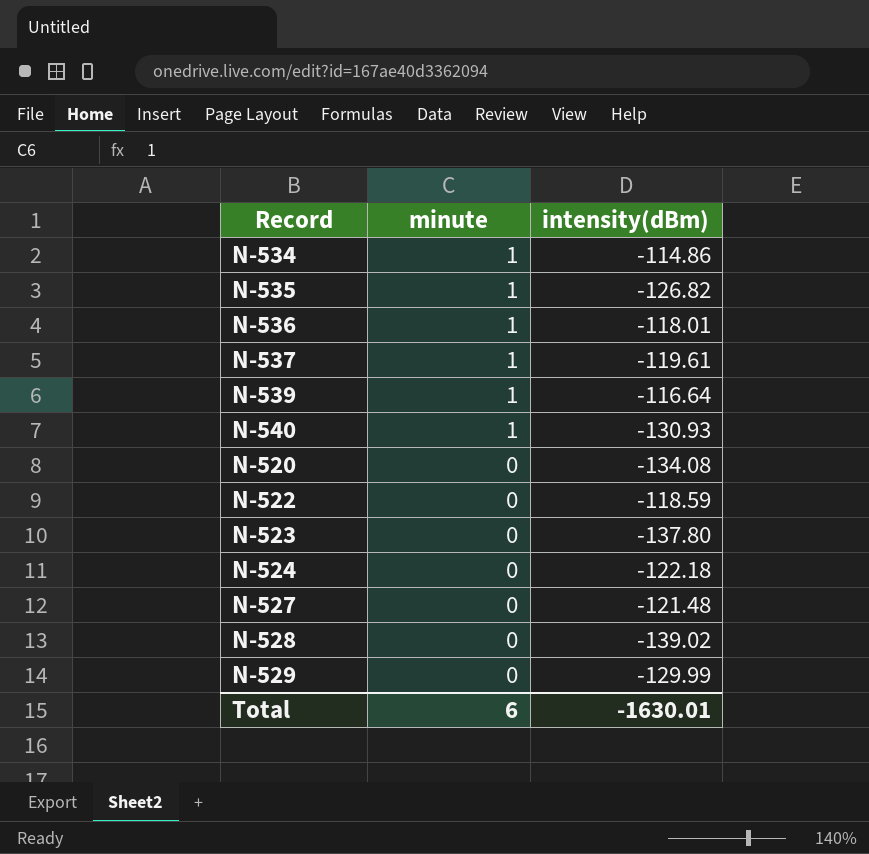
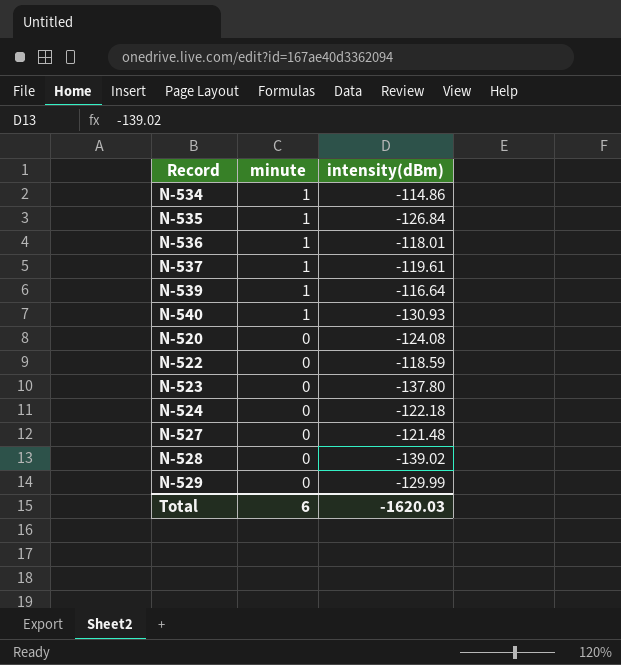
N-535 | intensity(dBm): -126.82 -> -126.84
N-520 | intensity(dBm): -134.08 -> -124.08
Total | intensity(dBm): -1630.01 -> -1620.03

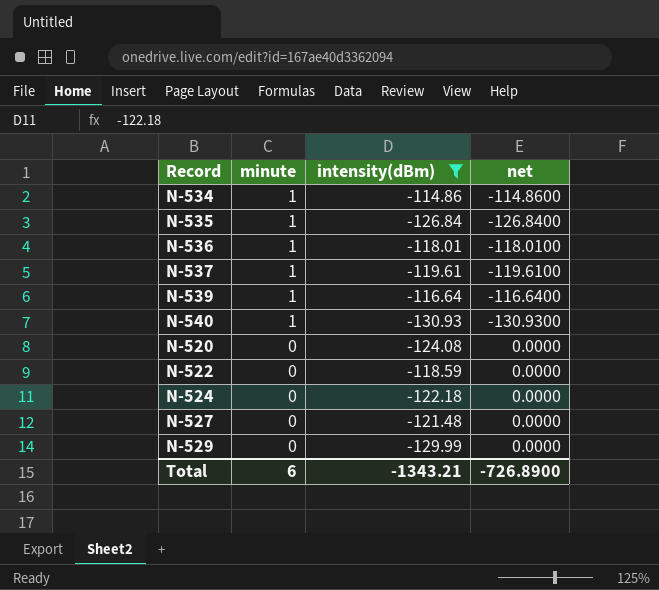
filter: none -> intensity(dBm) >= -130.93
column net | formula: none -> [minute] * [intensity(dBm)]
Total | intensity(dBm): -1620.03 -> -1343.21

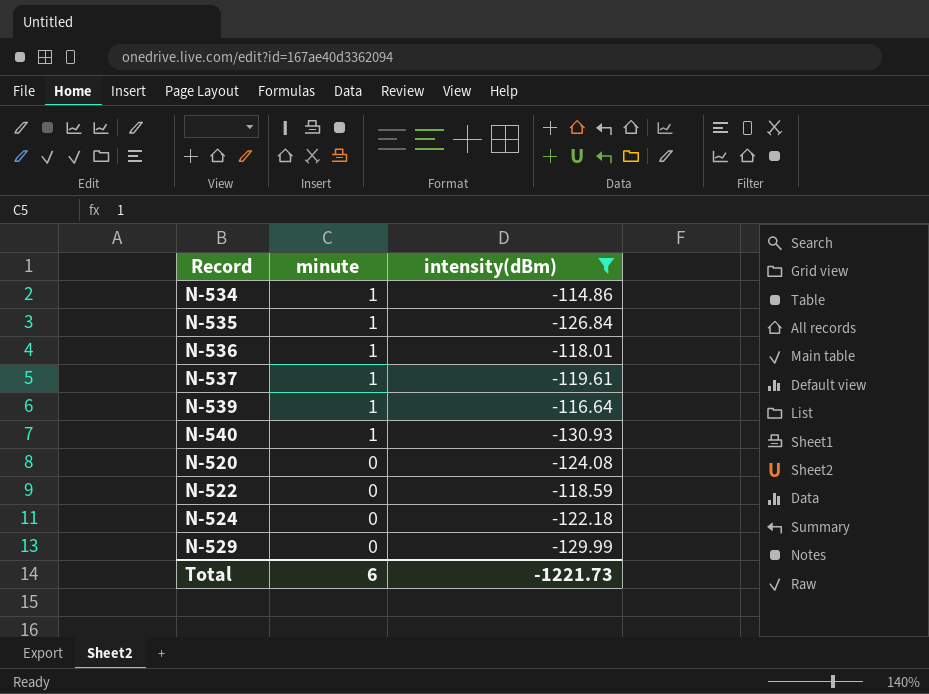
column net | formula: [minute] * [intensity(dBm)] -> none
row N-527: 0 | -121.48 | 0.0000 -> none
Total | intensity(dBm): -1343.21 -> -1221.73

